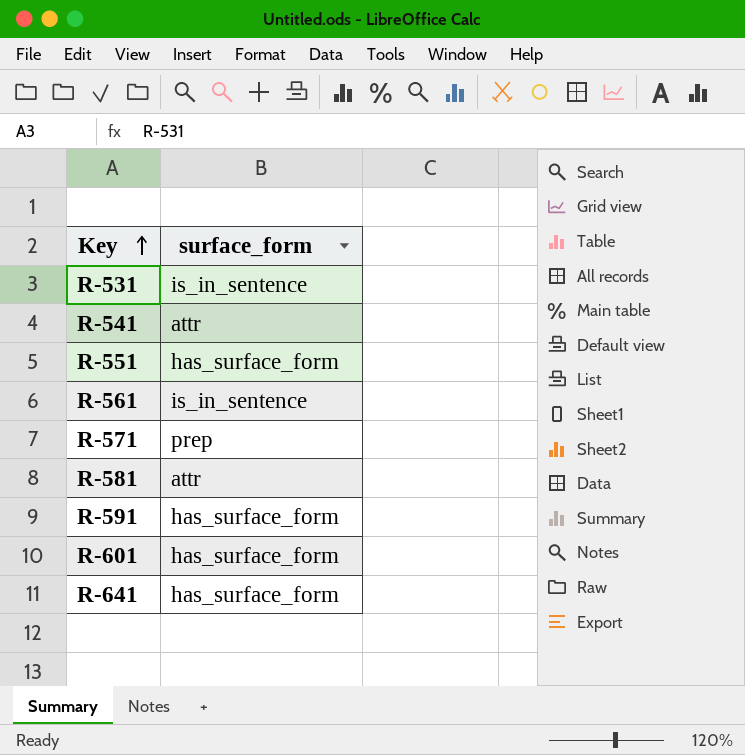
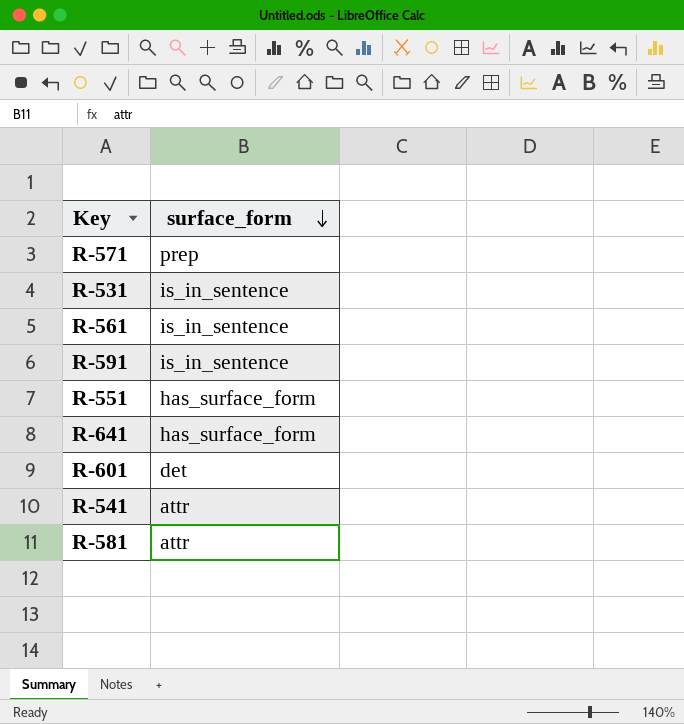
row order: Key ascending -> surface_form descending
R-591 | surface_form: has_surface_form -> is_in_sentence
R-601 | surface_form: has_surface_form -> det

